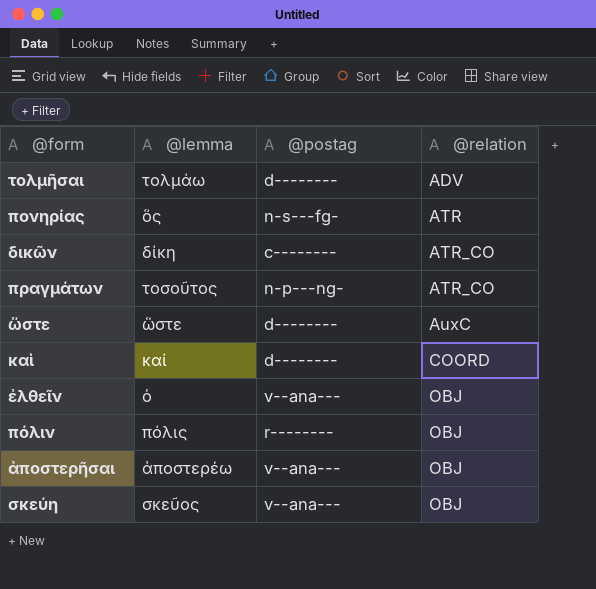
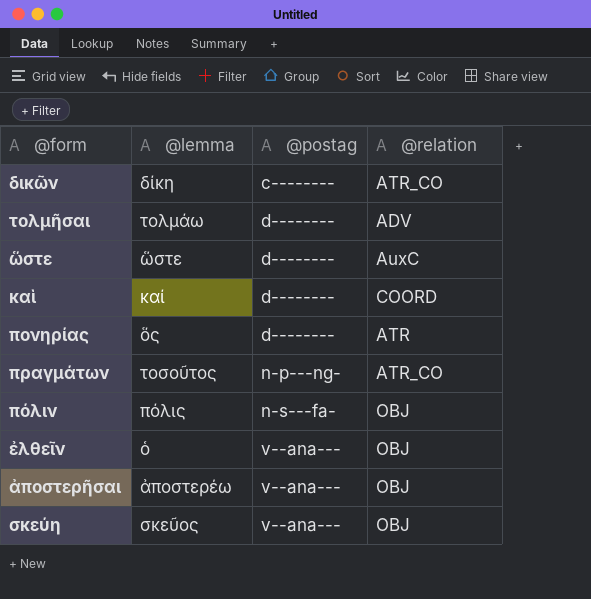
row order: @relation ascending -> @postag ascending
πονηρίας | @postag: n-s---fg- -> d--------
πόλιν | @postag: r-------- -> n-s---fa-

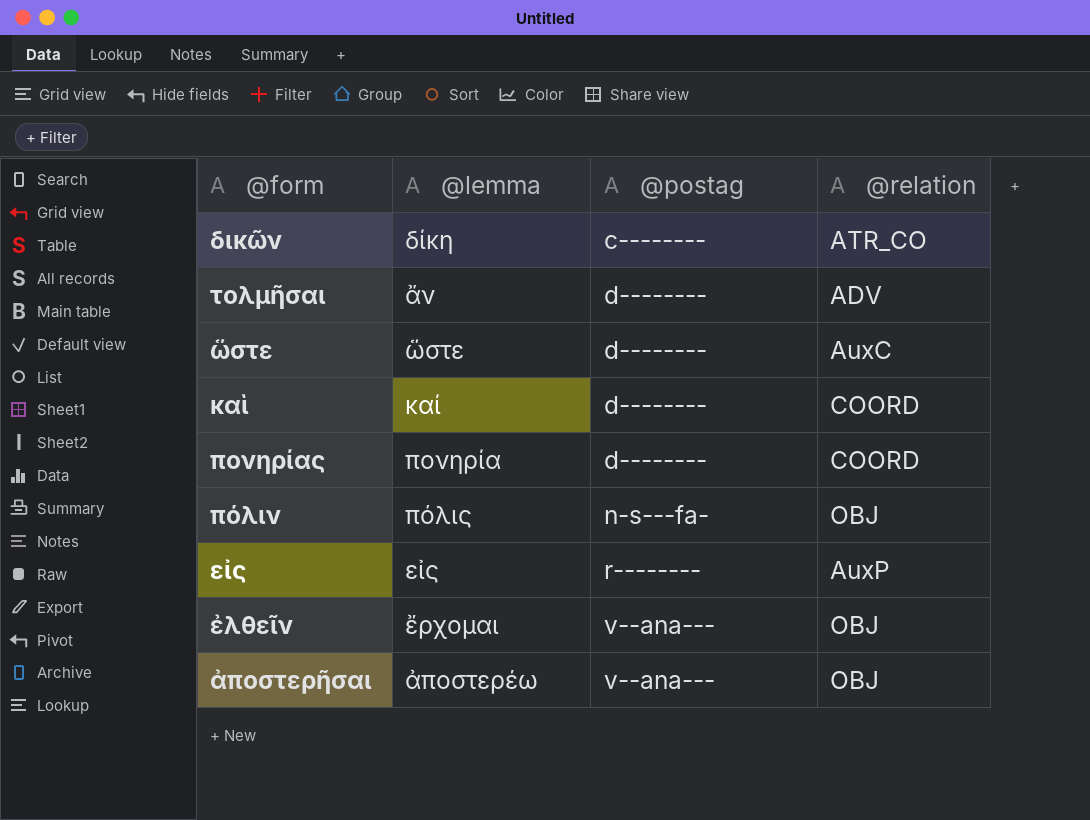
row πραγμάτων: τοσοῦτος | n-p---ng- | ATR_CO -> none
row σκεύη: σκεῦος | v--ana--- | OBJ -> none
τολμῆσαι | @lemma: τολμάω -> ἄν
πονηρίας | @lemma: ὅς -> πονηρία
πονηρίας | @relation: ATR -> COORD
row εἰς: none -> εἰς | r-------- | AuxP
ἐλθεῖν | @lemma: ὁ -> ἔρχομαι

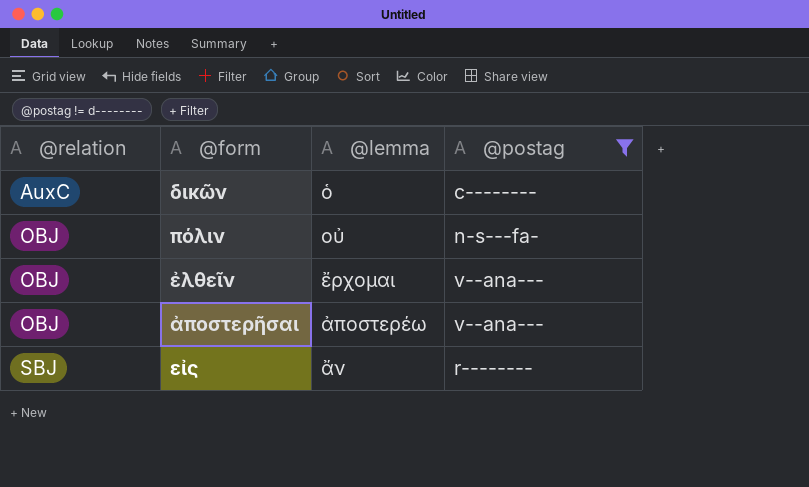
filter: none -> @postag != d--------
row order: @postag ascending -> @relation ascending
column @relation | position: 4 -> 1
δικῶν | @relation: ATR_CO -> AuxC
δικῶν | @lemma: δίκη -> ὁ
πόλιν | @lemma: πόλις -> οὐ
εἰς | @relation: AuxP -> SBJ
εἰς | @lemma: εἰς -> ἄν

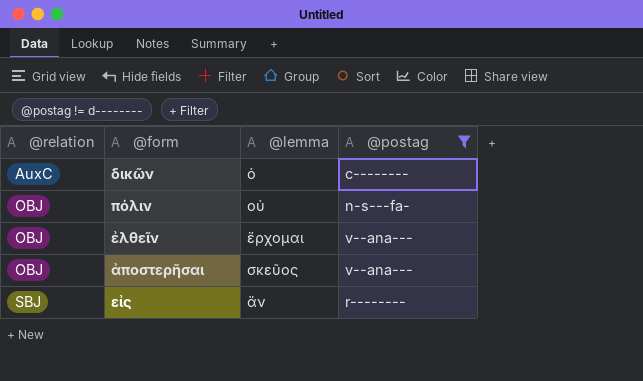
ἀποστερῆσαι | @lemma: ἀποστερέω -> σκεῦος

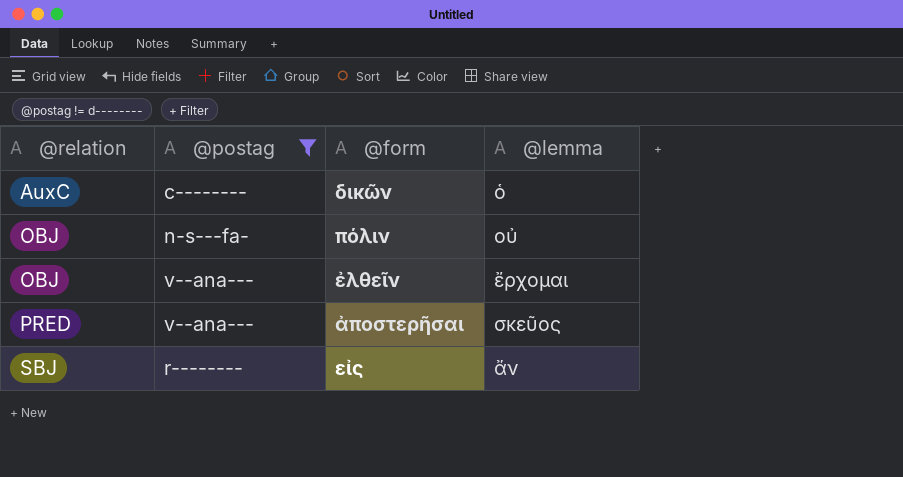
column @postag | position: 4 -> 2
ἀποστερῆσαι | @relation: OBJ -> PRED

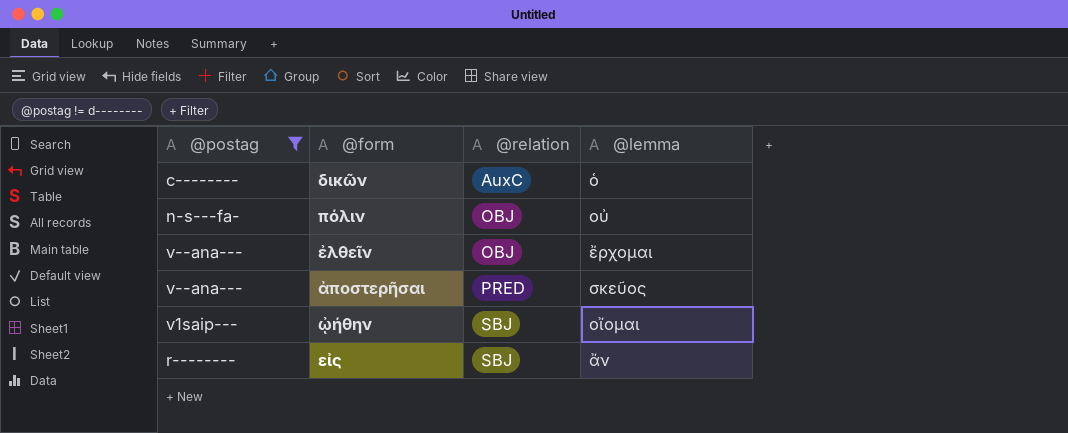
column @relation | position: 1 -> 3
row ᾠήθην: none -> v1saip--- | SBJ | οἴομαι

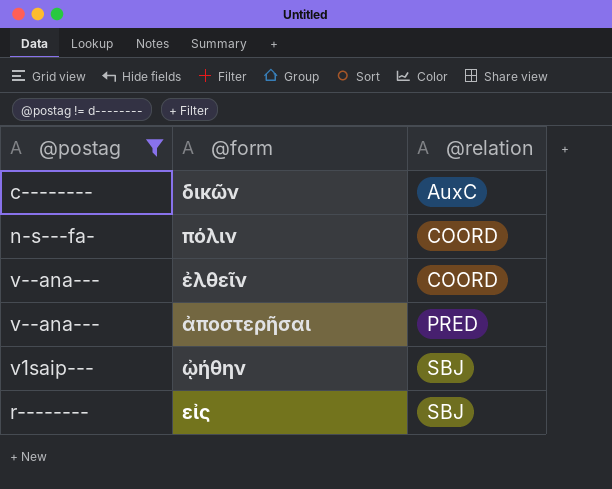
column @lemma | position: 4 -> none
πόλιν | @relation: OBJ -> COORD
ἐλθεῖν | @relation: OBJ -> COORD

